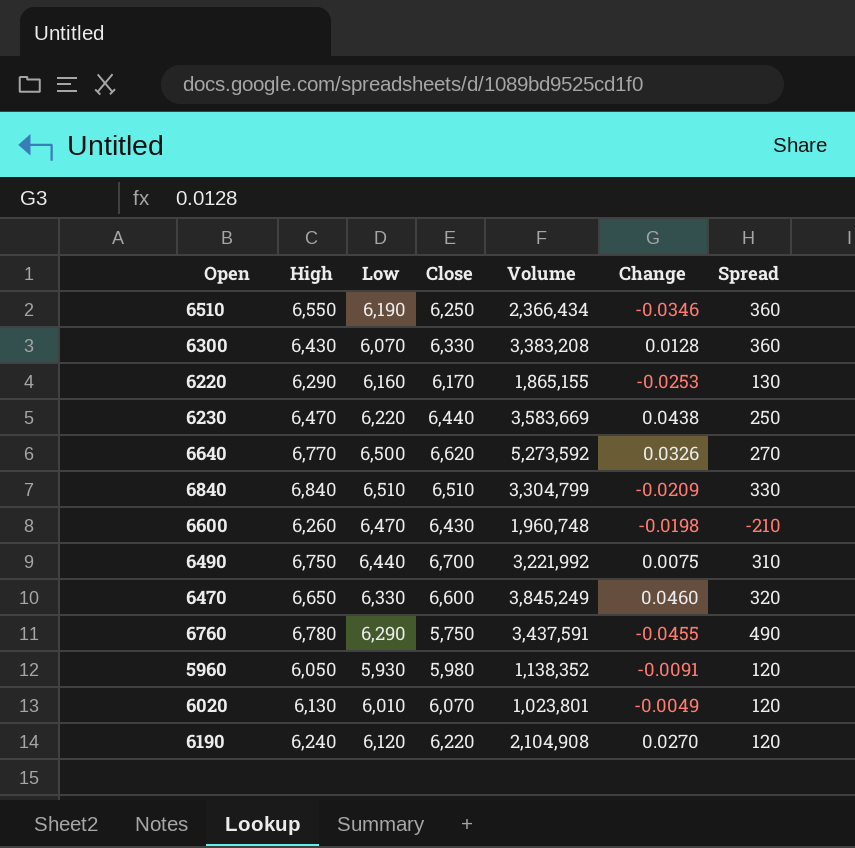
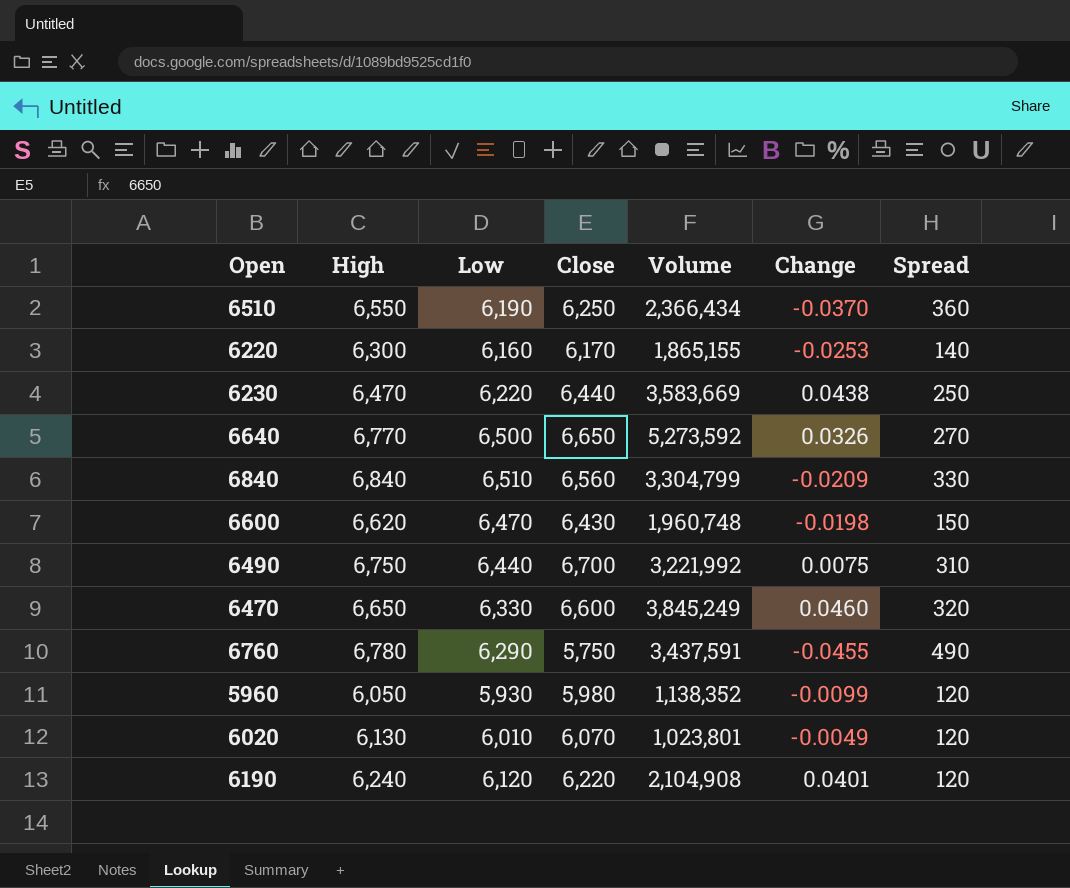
row 6300: 6,430 | 6,070 | 6,330 | 3,383,208 | 0.0128 | 360 -> none
6510 | Change: -0.0346 -> -0.0370
6220 | High: 6,290 -> 6,300
6220 | Spread: 130 -> 140
6640 | Close: 6,620 -> 6,650
6840 | Close: 6,510 -> 6,560
6600 | High: 6,260 -> 6,620
6600 | Spread: -210 -> 150
5960 | Change: -0.0091 -> -0.0099
6190 | Change: 0.0270 -> 0.0401

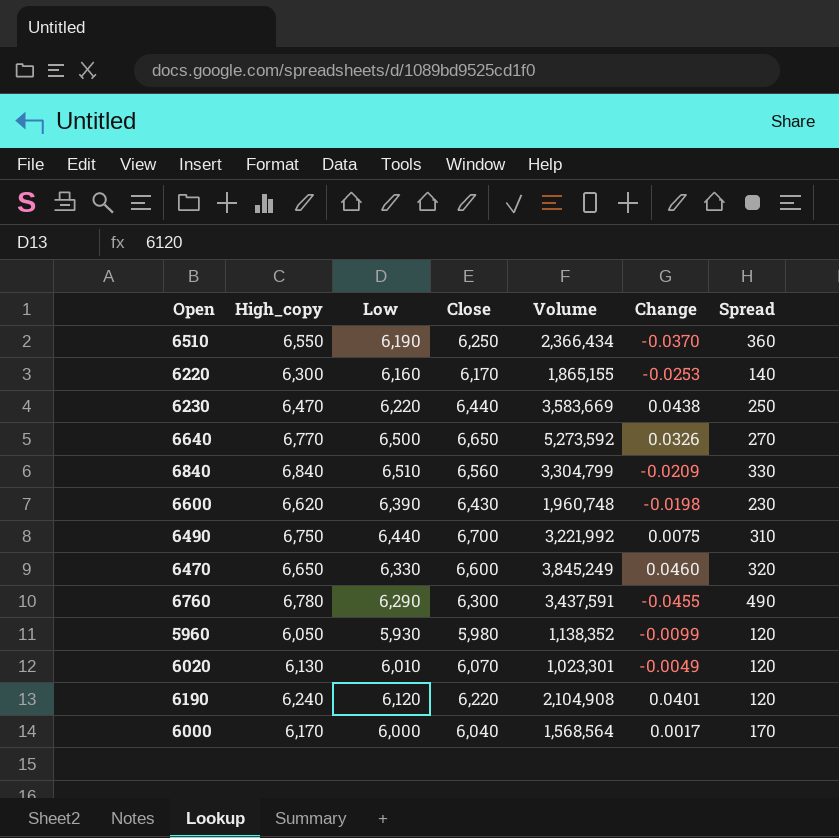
column name: High -> High_copy
6600 | Low: 6,470 -> 6,390
6600 | Spread: 150 -> 230
6760 | Close: 5,750 -> 6,300
6020 | Volume: 1,023,801 -> 1,023,301
row 6000: none -> 6,170 | 6,000 | 6,040 | 1,568,564 | 0.0017 | 170

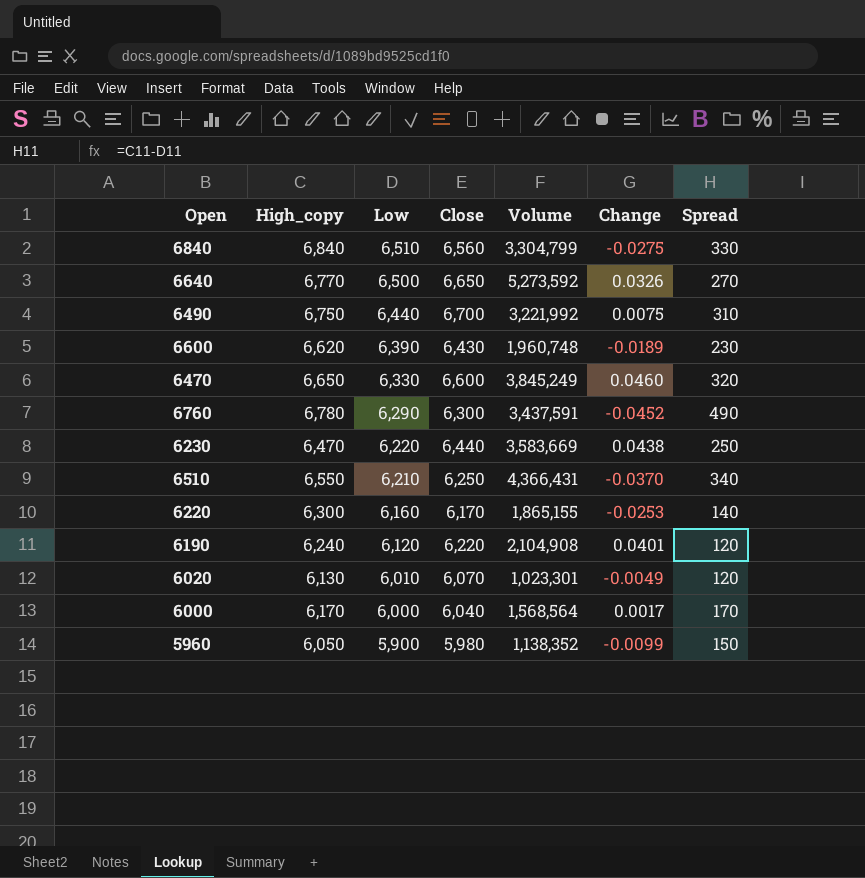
row order: none -> Low descending
6840 | Change: -0.0209 -> -0.0275
6600 | Change: -0.0198 -> -0.0189
6760 | Change: -0.0455 -> -0.0452
6510 | Low: 6,190 -> 6,210
6510 | Volume: 2,366,434 -> 4,366,431
6510 | Spread: 360 -> 340
5960 | Low: 5,930 -> 5,900
5960 | Spread: 120 -> 150

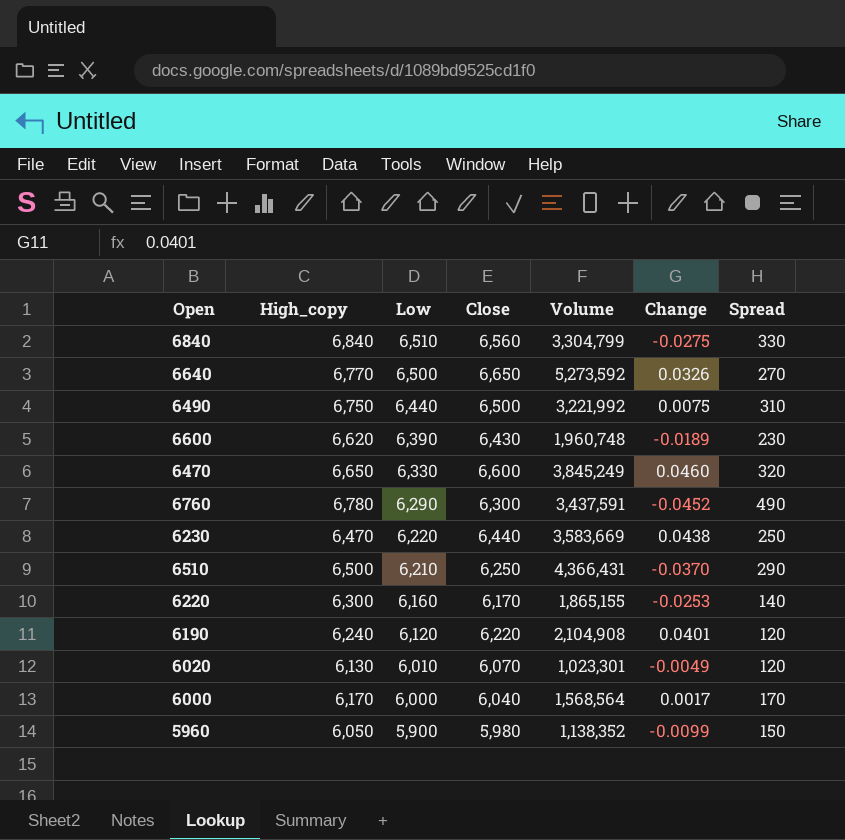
6490 | Close: 6,700 -> 6,500
6510 | High_copy: 6,550 -> 6,500
6510 | Spread: 340 -> 290

